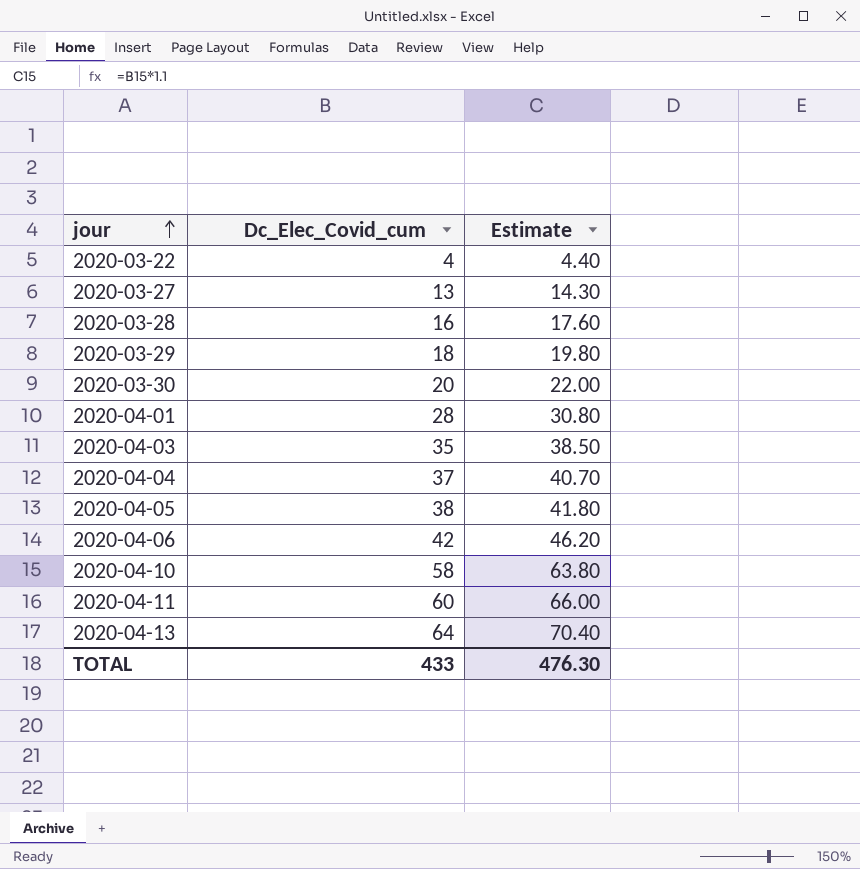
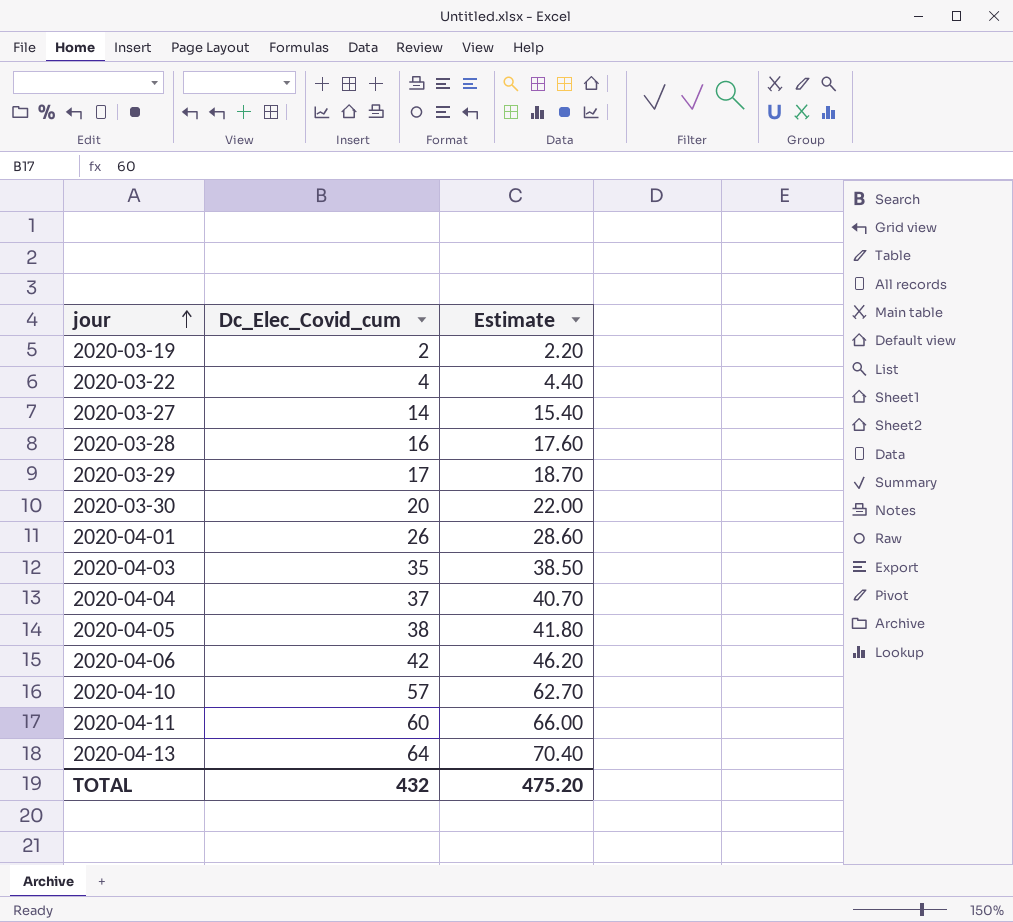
row 2020-03-19: none -> 2 | 2.20
2020-03-27 | Dc_Elec_Covid_cum: 13 -> 14
2020-03-27 | Estimate: 14.30 -> 15.40
2020-03-29 | Dc_Elec_Covid_cum: 18 -> 17
2020-03-29 | Estimate: 19.80 -> 18.70
2020-04-01 | Dc_Elec_Covid_cum: 28 -> 26
2020-04-01 | Estimate: 30.80 -> 28.60
2020-04-10 | Dc_Elec_Covid_cum: 58 -> 57
2020-04-10 | Estimate: 63.80 -> 62.70
TOTAL | Dc_Elec_Covid_cum: 433 -> 432
TOTAL | Estimate: 476.30 -> 475.20

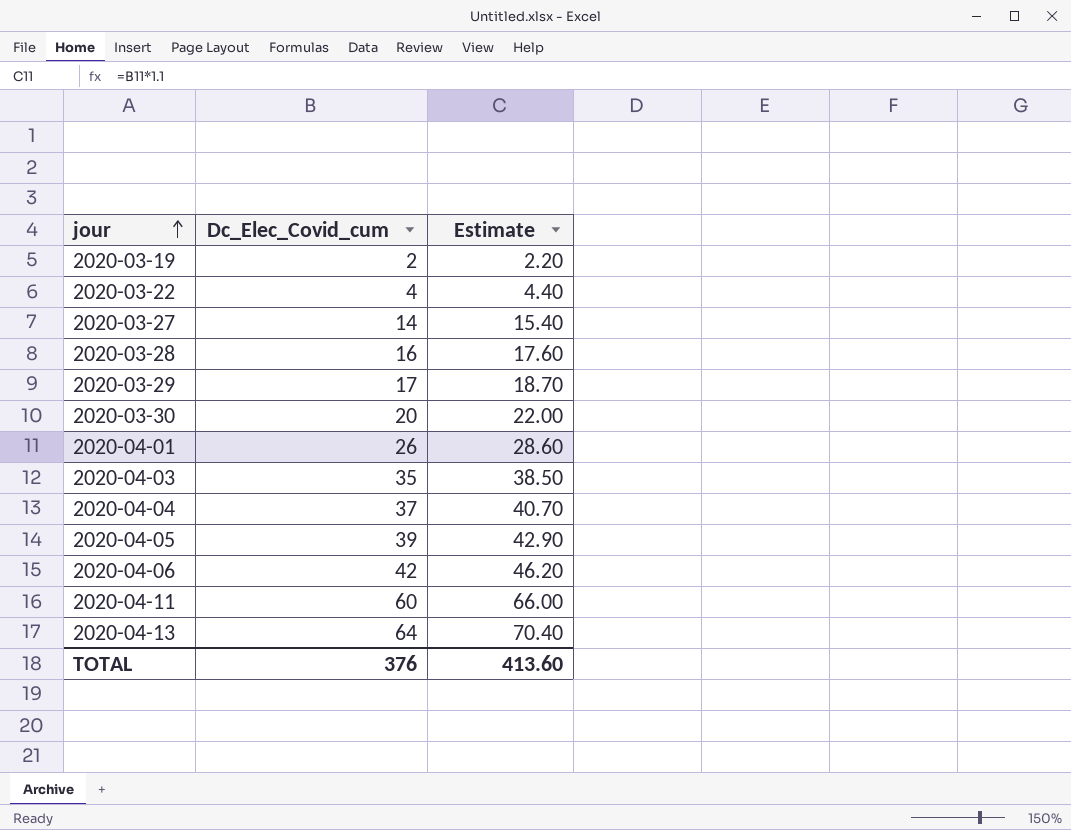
row 2020-04-10: 57 | 62.70 -> none
2020-04-05 | Dc_Elec_Covid_cum: 38 -> 39
2020-04-05 | Estimate: 41.80 -> 42.90
TOTAL | Dc_Elec_Covid_cum: 432 -> 376
TOTAL | Estimate: 475.20 -> 413.60

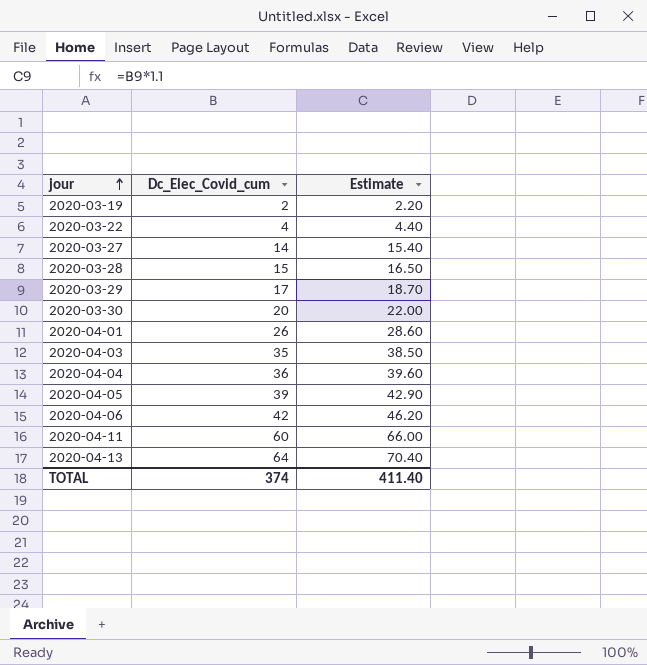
2020-03-28 | Dc_Elec_Covid_cum: 16 -> 15
2020-03-28 | Estimate: 17.60 -> 16.50
2020-04-04 | Dc_Elec_Covid_cum: 37 -> 36
2020-04-04 | Estimate: 40.70 -> 39.60
TOTAL | Dc_Elec_Covid_cum: 376 -> 374
TOTAL | Estimate: 413.60 -> 411.40

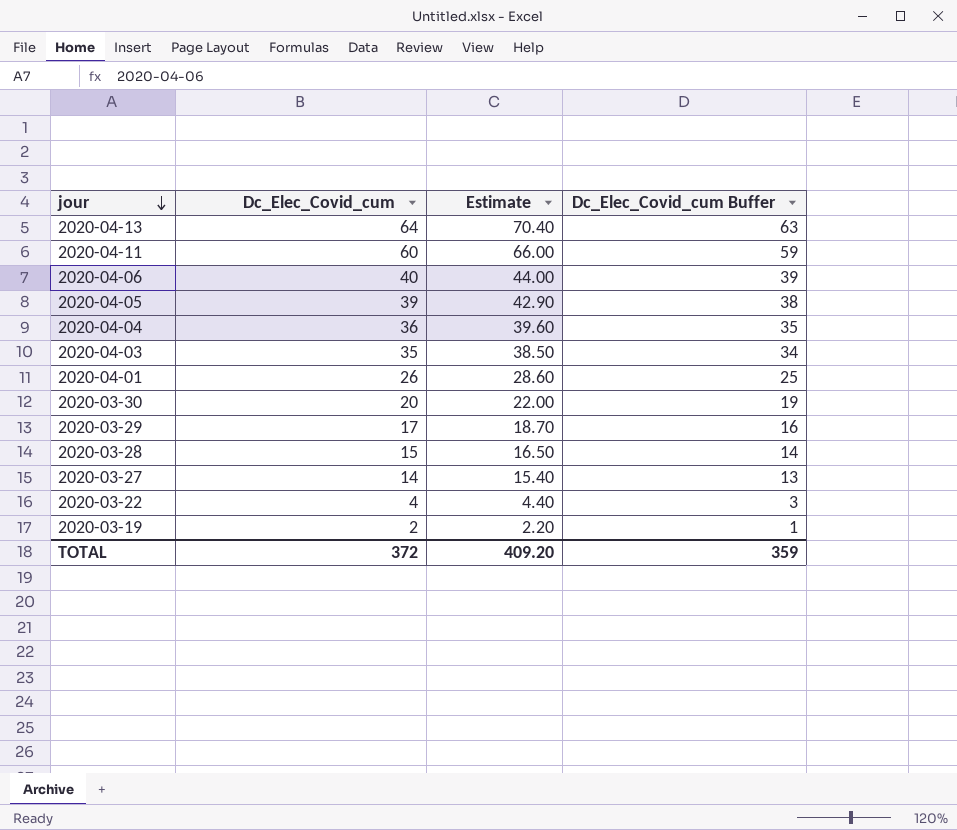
row order: jour ascending -> jour descending
column Dc_Elec_Covid_cum Buffer | formula: none -> [Dc_Elec_Covid_cum] - 1
2020-04-06 | Dc_Elec_Covid_cum: 42 -> 40
2020-04-06 | Estimate: 46.20 -> 44.00
TOTAL | Dc_Elec_Covid_cum: 374 -> 372
TOTAL | Estimate: 411.40 -> 409.20

